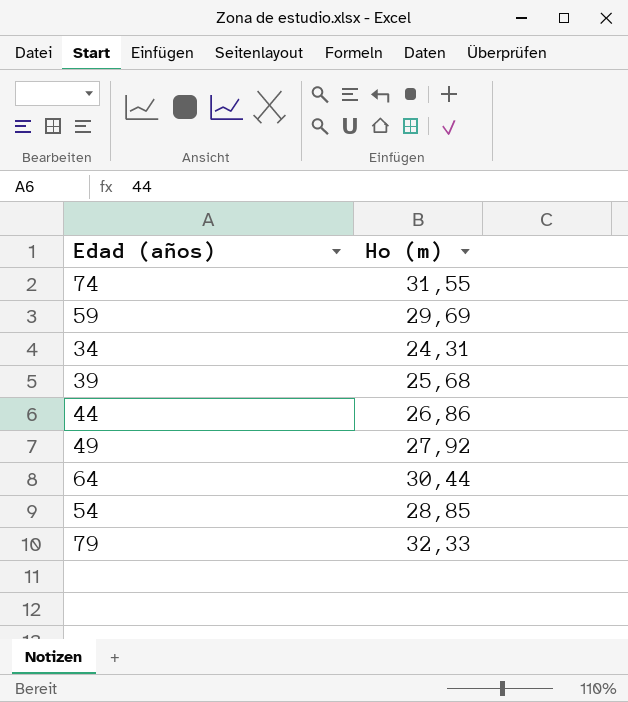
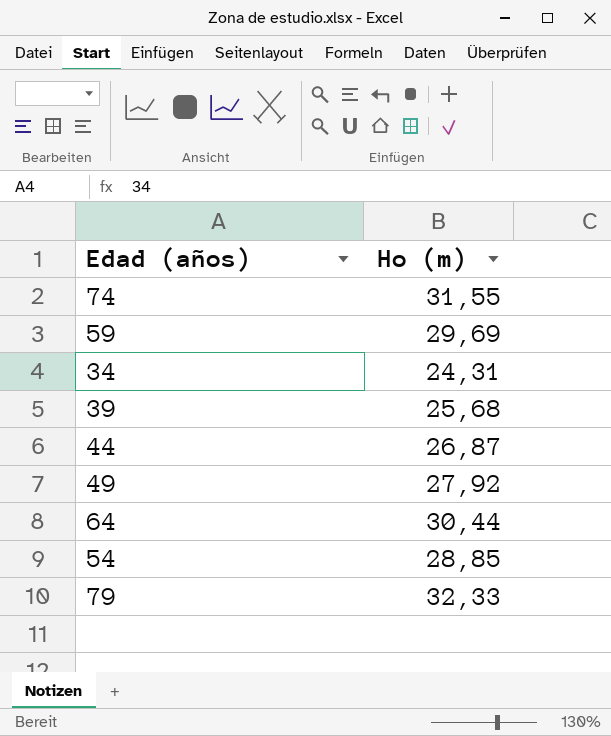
44 | Ho (m): 26,86 -> 26,87

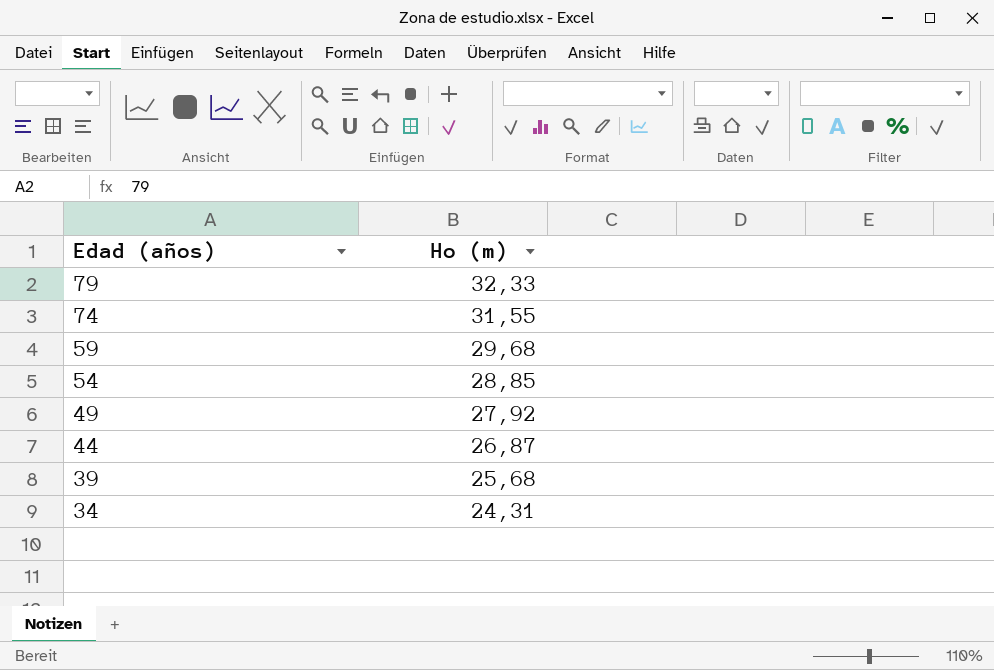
row order: none -> Edad (años) descending
row 64: 30,44 -> none
59 | Ho (m): 29,69 -> 29,68

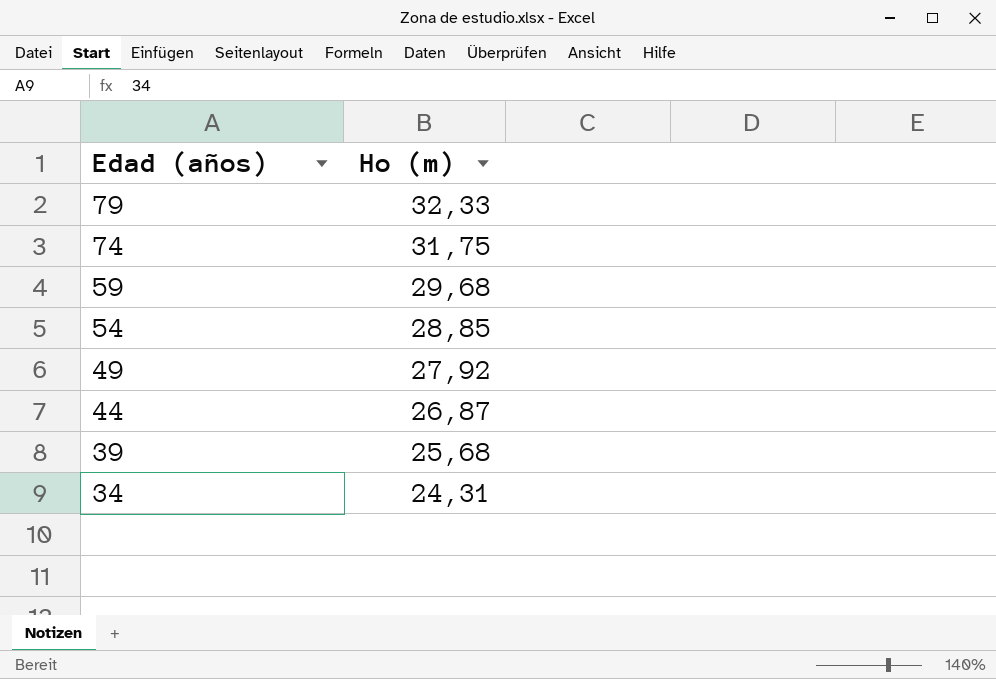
74 | Ho (m): 31,55 -> 31,75

